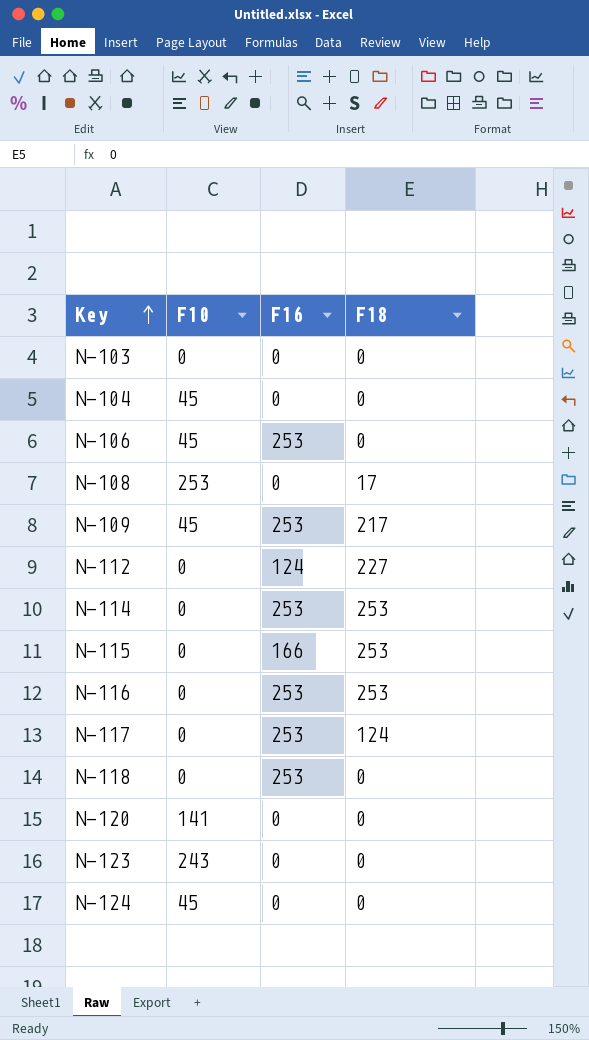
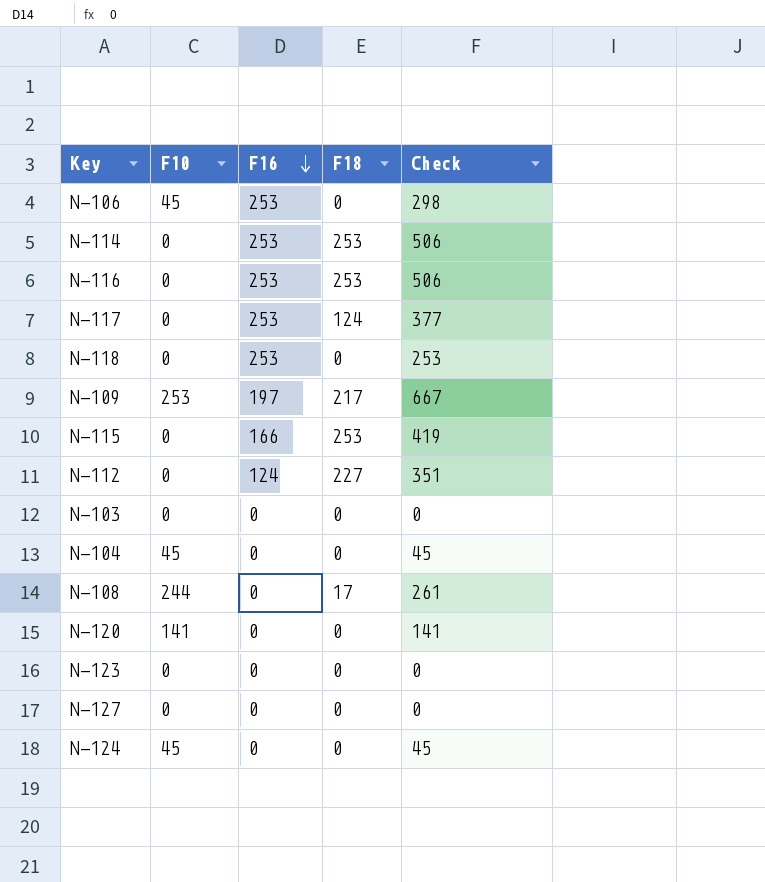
row order: Key ascending -> F16 descending
column Check | formula: none -> [F10] + [F16] + [F18]
N-109 | F10: 45 -> 253
N-109 | F16: 253 -> 197
N-108 | F10: 253 -> 244
N-123 | F10: 243 -> 0
row N-127: none -> 0 | 0 | 0 | 0

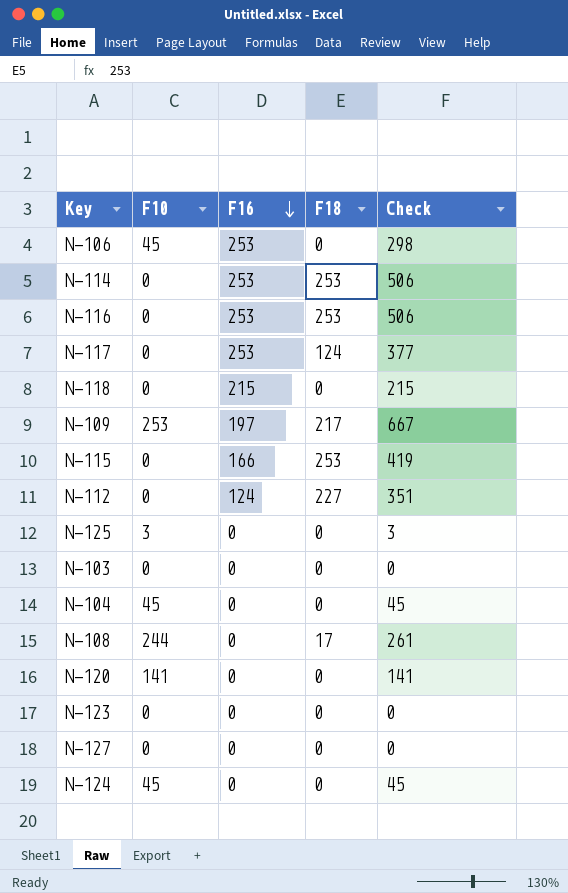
N-118 | F16: 253 -> 215
N-118 | Check: 253 -> 215
row N-125: none -> 3 | 0 | 0 | 3

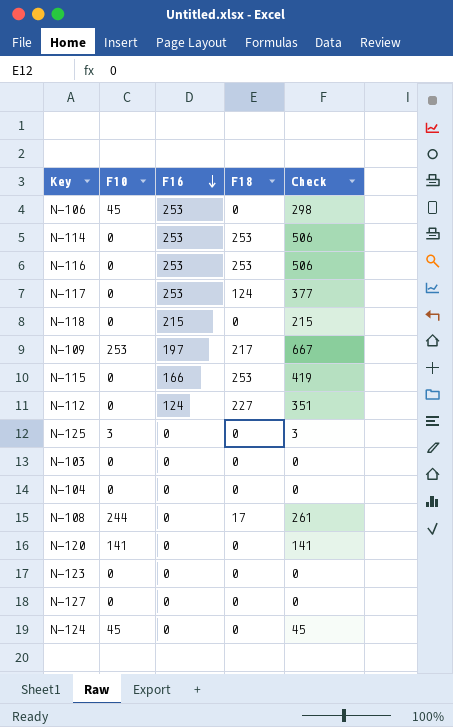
N-104 | F10: 45 -> 0
N-104 | Check: 45 -> 0

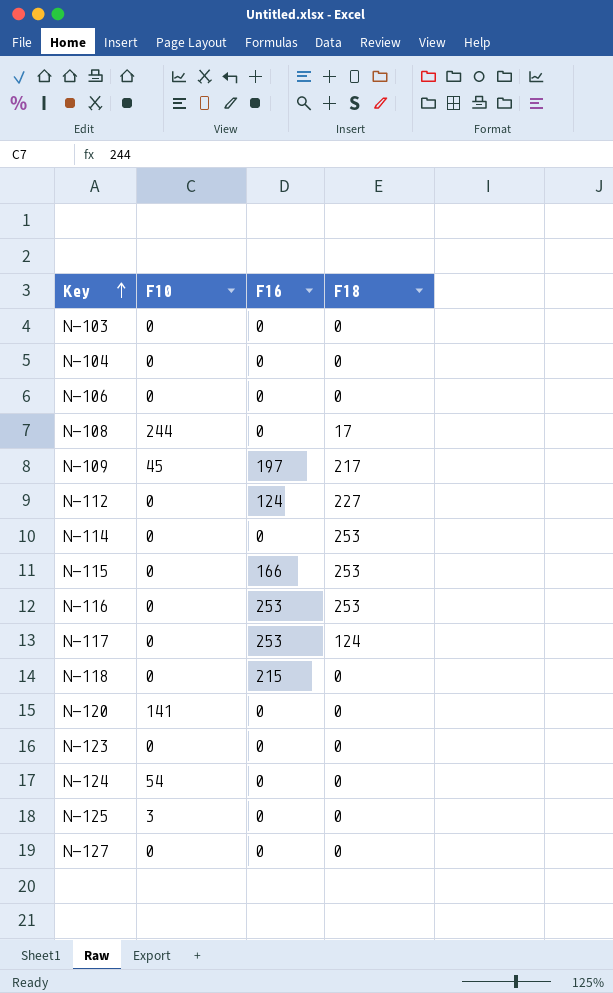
row order: F16 descending -> Key ascending
column Check | formula: [F10] + [F16] + [F18] -> none
N-106 | F10: 45 -> 0
N-106 | F16: 253 -> 0
N-109 | F10: 253 -> 45
N-114 | F16: 253 -> 0
N-124 | F10: 45 -> 54

